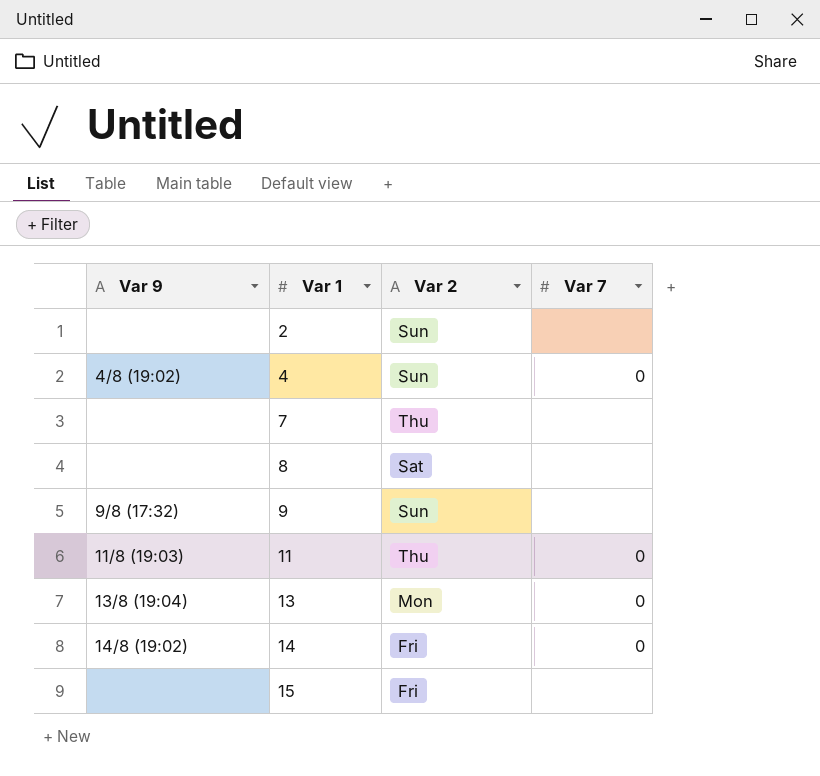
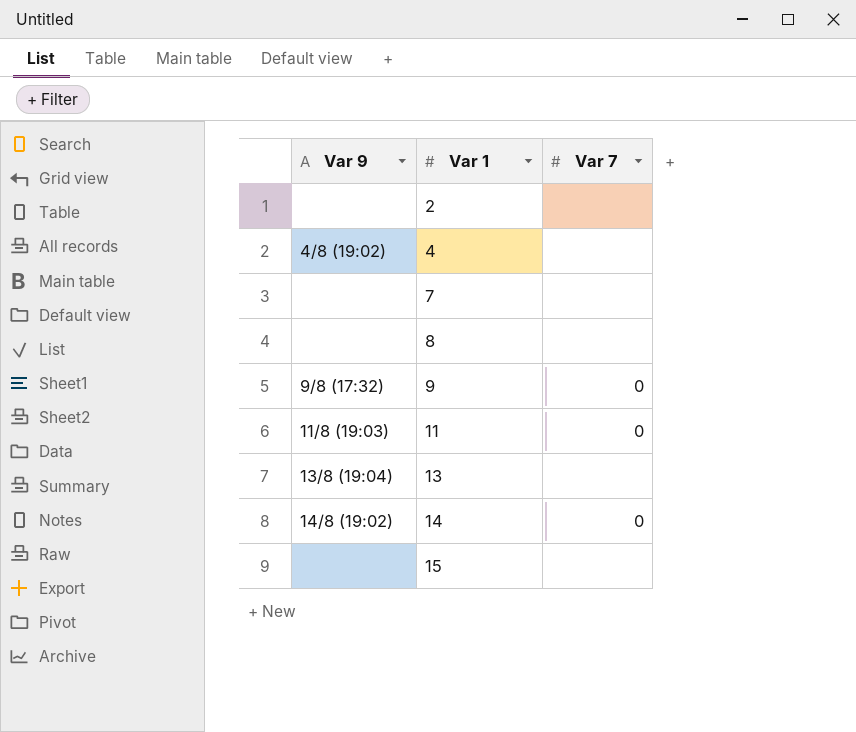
column Var 2 | position: 3 -> none
4 | Var 7: 0 -> none
9 | Var 7: none -> 0
13 | Var 7: 0 -> none

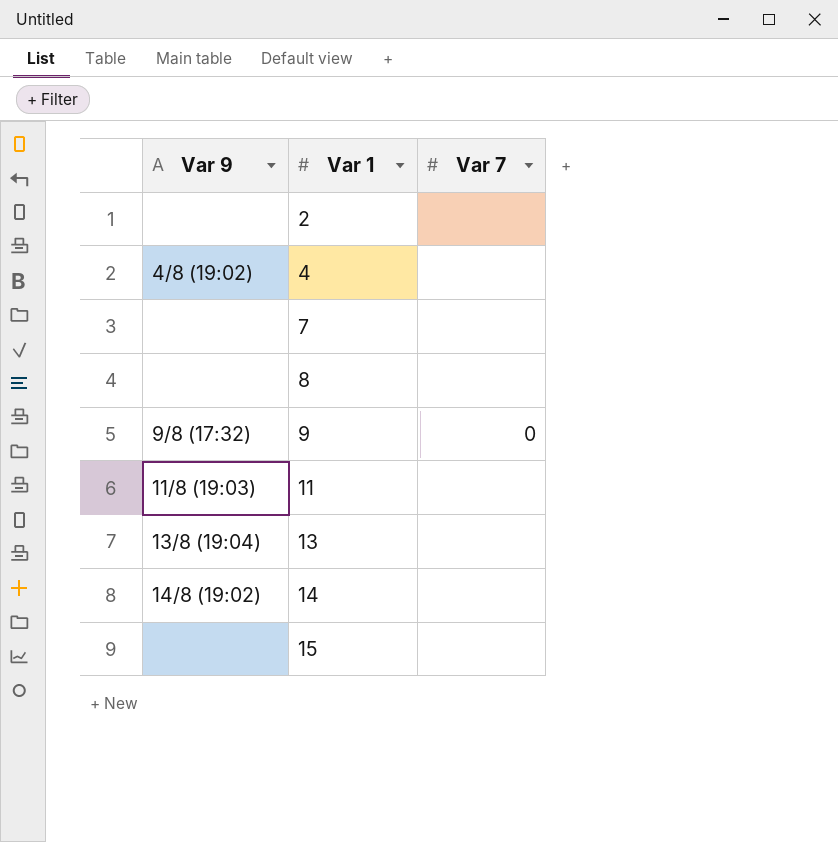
11 | Var 7: 0 -> none
14 | Var 7: 0 -> none

